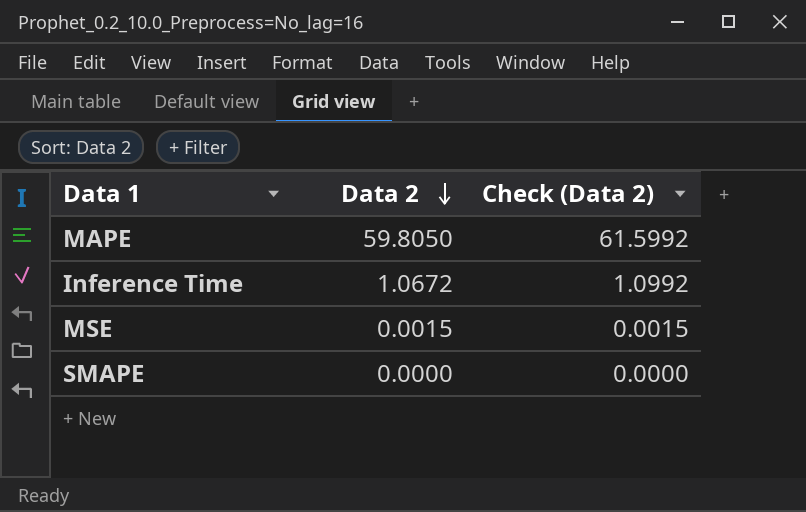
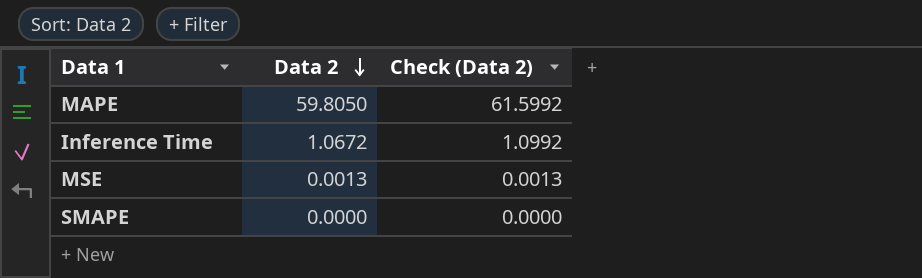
MSE | Data 2: 0.0015 -> 0.0013
MSE | Check (Data 2): 0.0015 -> 0.0013

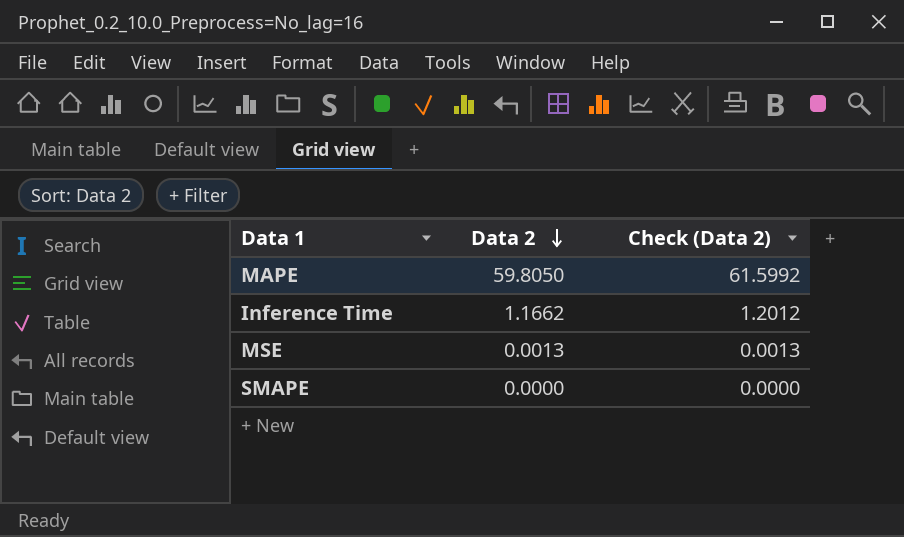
Inference Time | Data 2: 1.0672 -> 1.1662
Inference Time | Check (Data 2): 1.0992 -> 1.2012

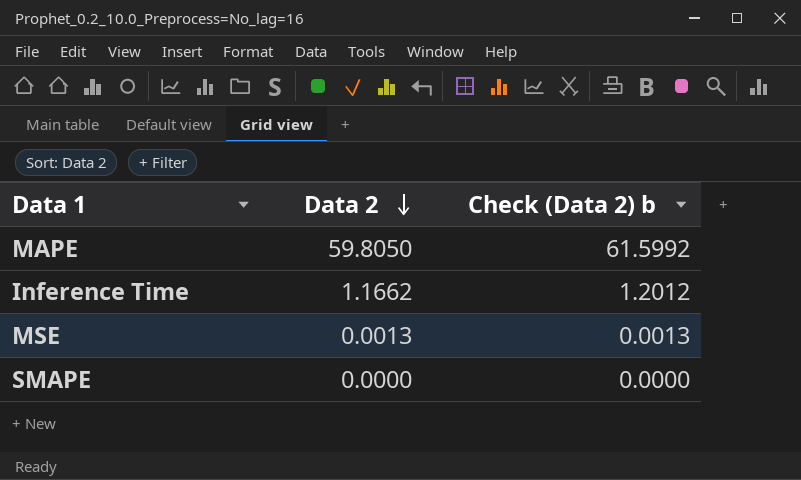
column name: Check (Data 2) -> Check (Data 2) b

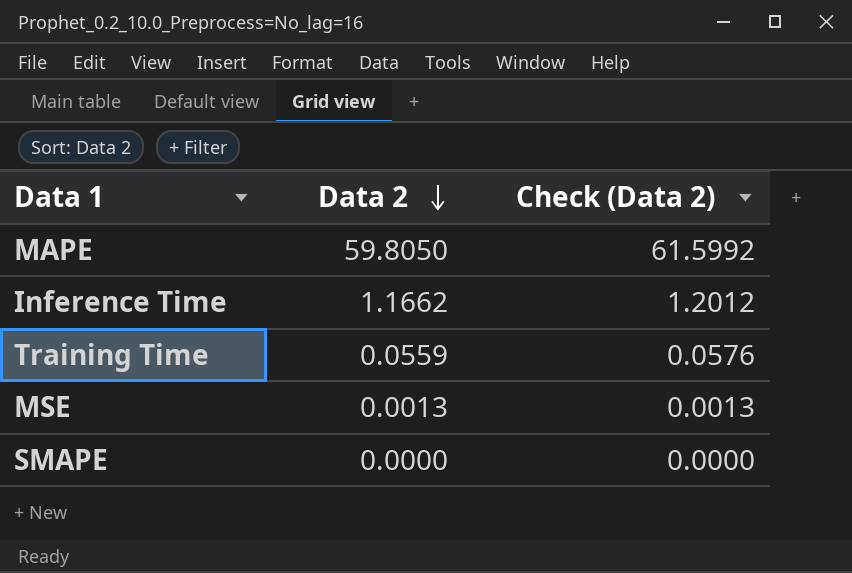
column name: Check (Data 2) b -> Check (Data 2)
row Training Time: none -> 0.0559 | 0.0576

